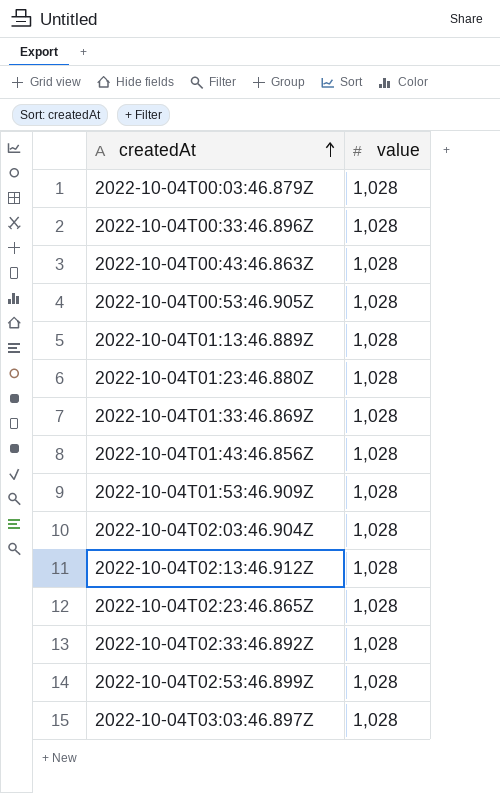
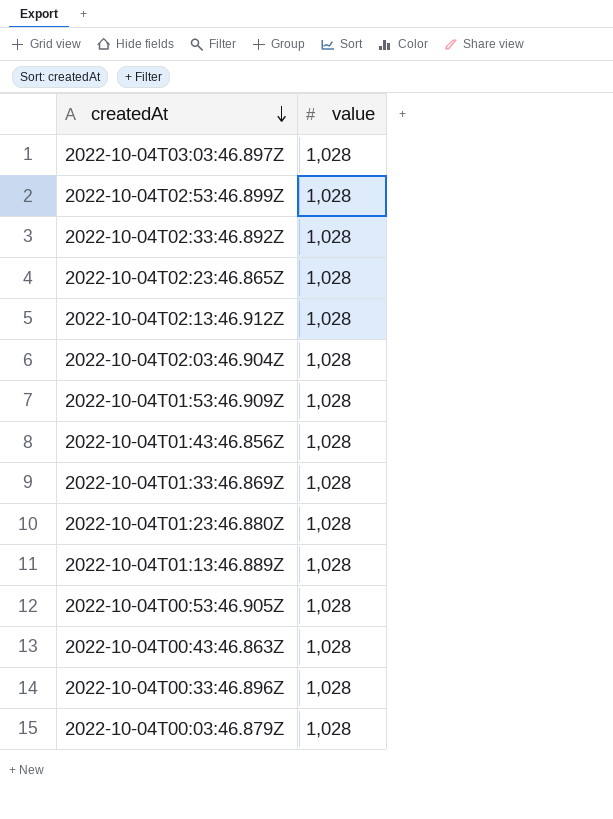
row order: createdAt ascending -> createdAt descending

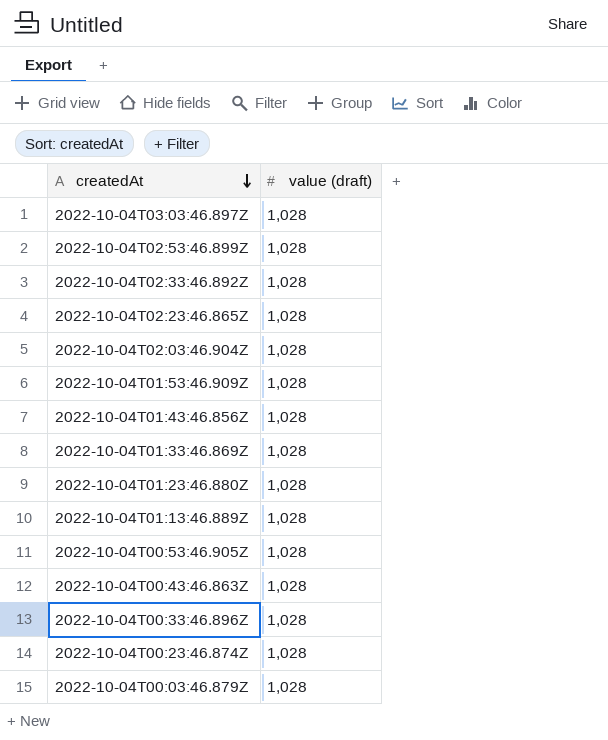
column name: value -> value (draft)
row 2022-10-04T02:13:46.912Z: 1,028 -> none
row 2022-10-04T00:23:46.874Z: none -> 1,028

